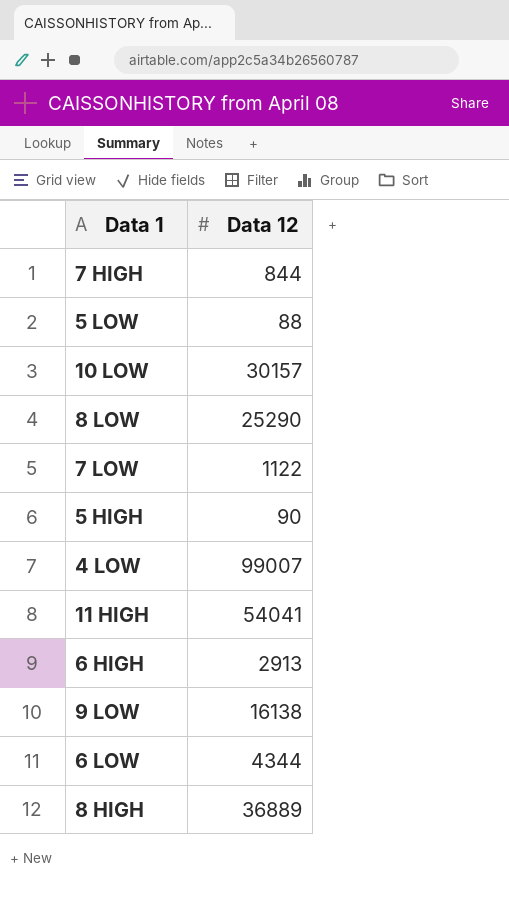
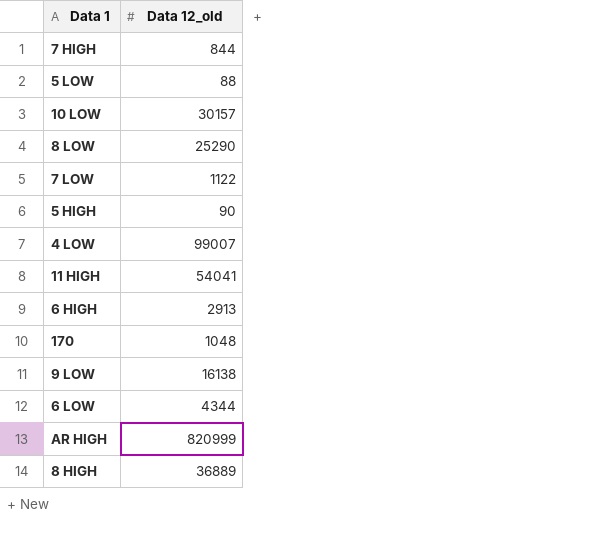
column name: Data 12 -> Data 12_old
row 170: none -> 1048
row AR HIGH: none -> 820999

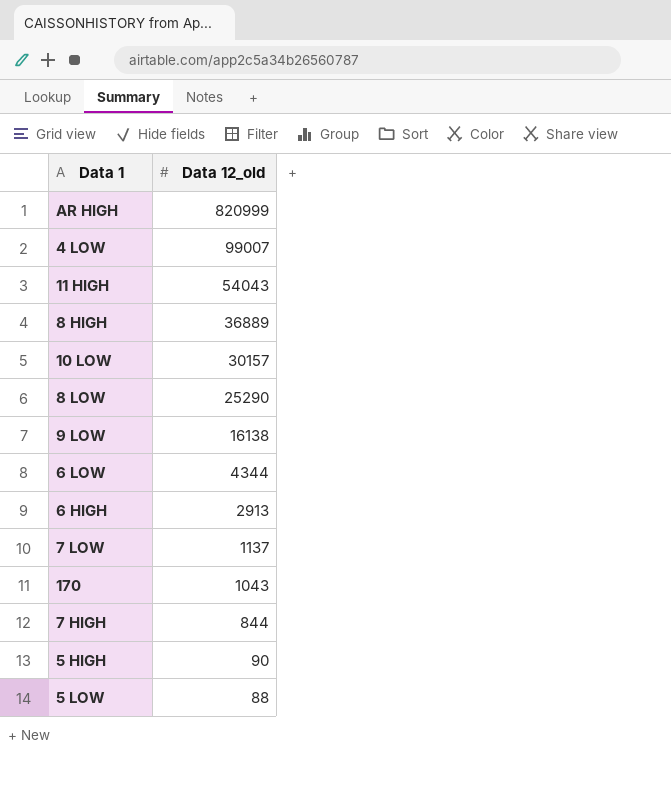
row order: none -> Data 12_old descending
11 HIGH | Data 12_old: 54041 -> 54043
7 LOW | Data 12_old: 1122 -> 1137
170 | Data 12_old: 1048 -> 1043

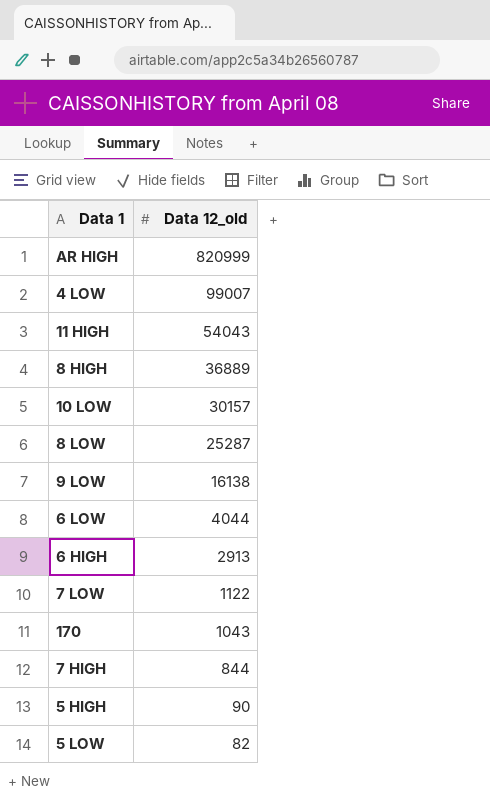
8 LOW | Data 12_old: 25290 -> 25287
6 LOW | Data 12_old: 4344 -> 4044
7 LOW | Data 12_old: 1137 -> 1122
5 LOW | Data 12_old: 88 -> 82

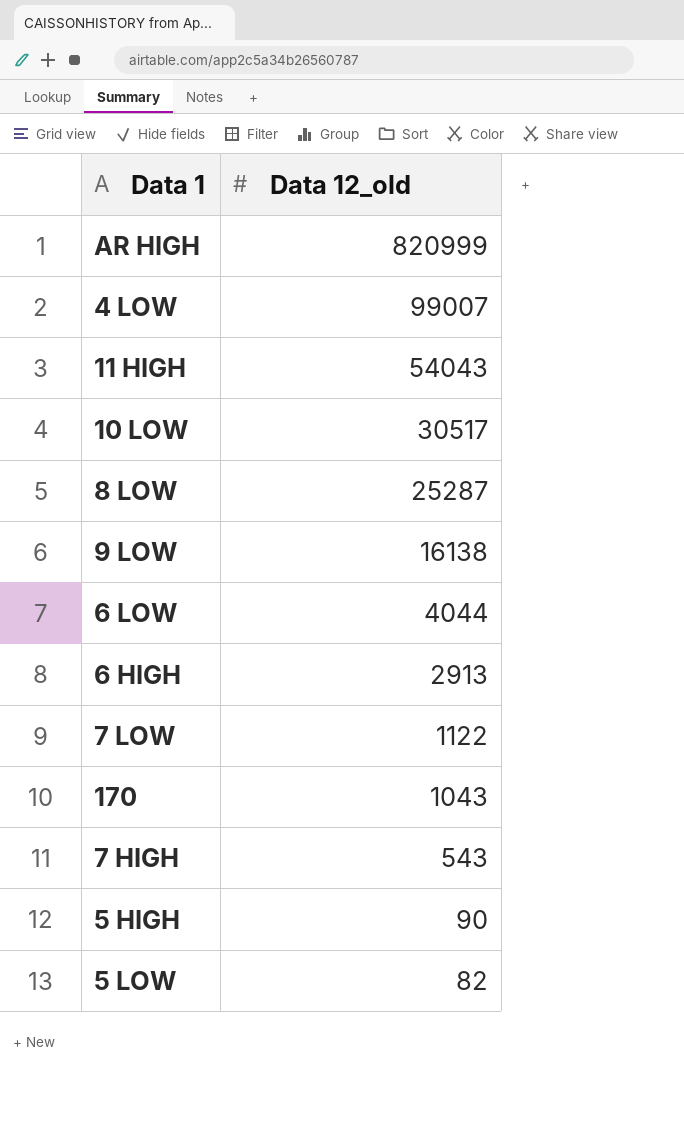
row 8 HIGH: 36889 -> none
10 LOW | Data 12_old: 30157 -> 30517
7 HIGH | Data 12_old: 844 -> 543

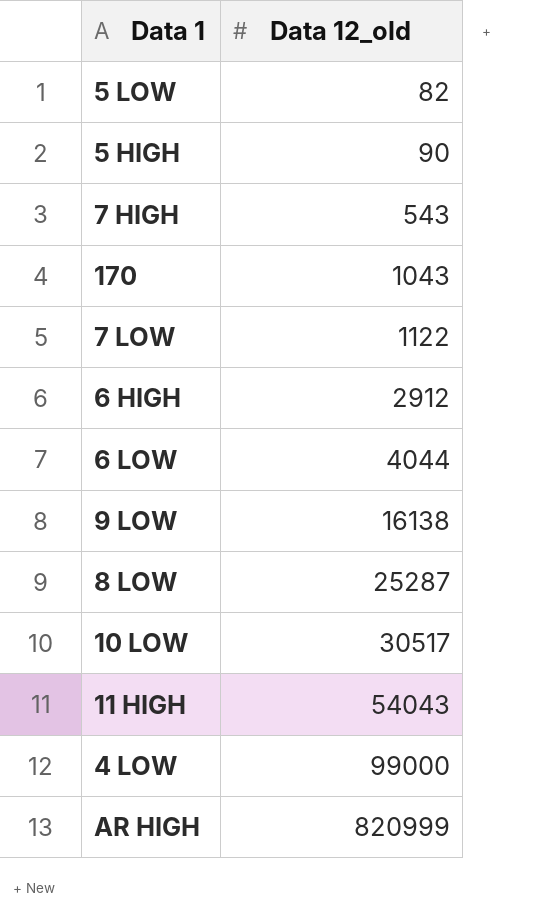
row order: Data 12_old descending -> Data 12_old ascending
6 HIGH | Data 12_old: 2913 -> 2912
4 LOW | Data 12_old: 99007 -> 99000

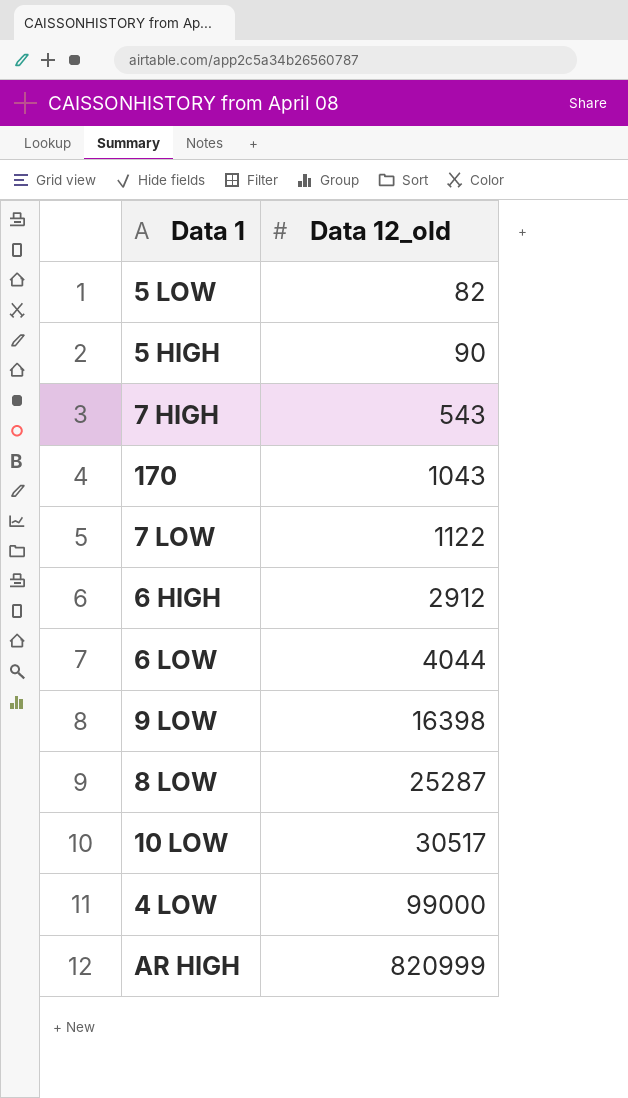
row 11 HIGH: 54043 -> none
9 LOW | Data 12_old: 16138 -> 16398

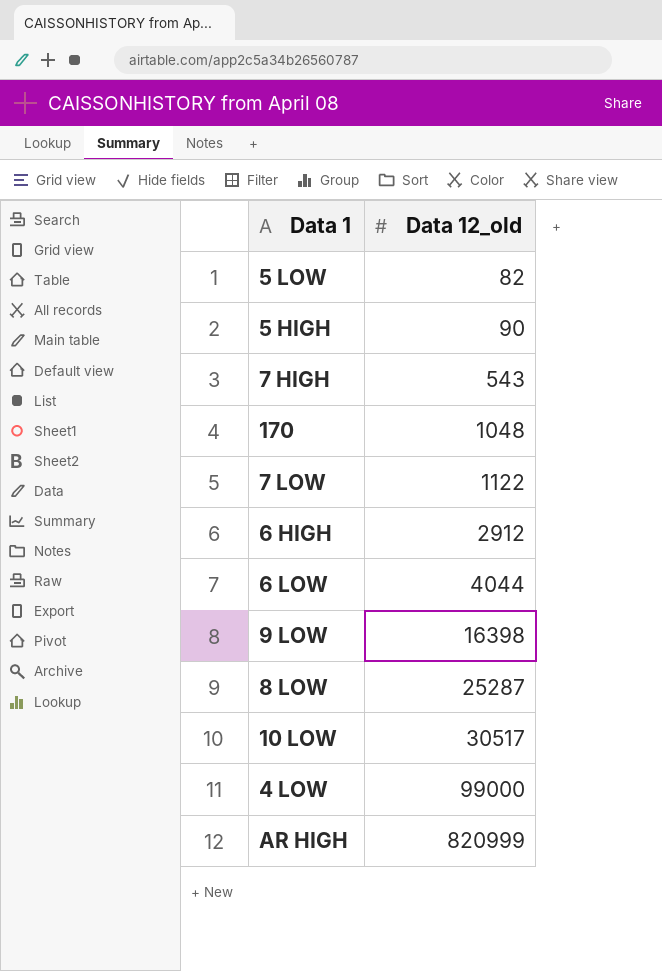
170 | Data 12_old: 1043 -> 1048

